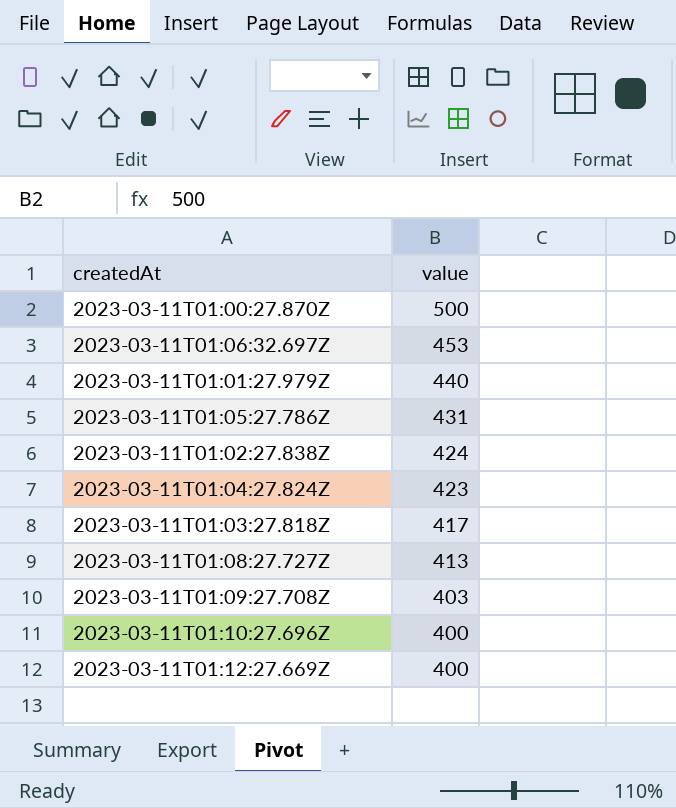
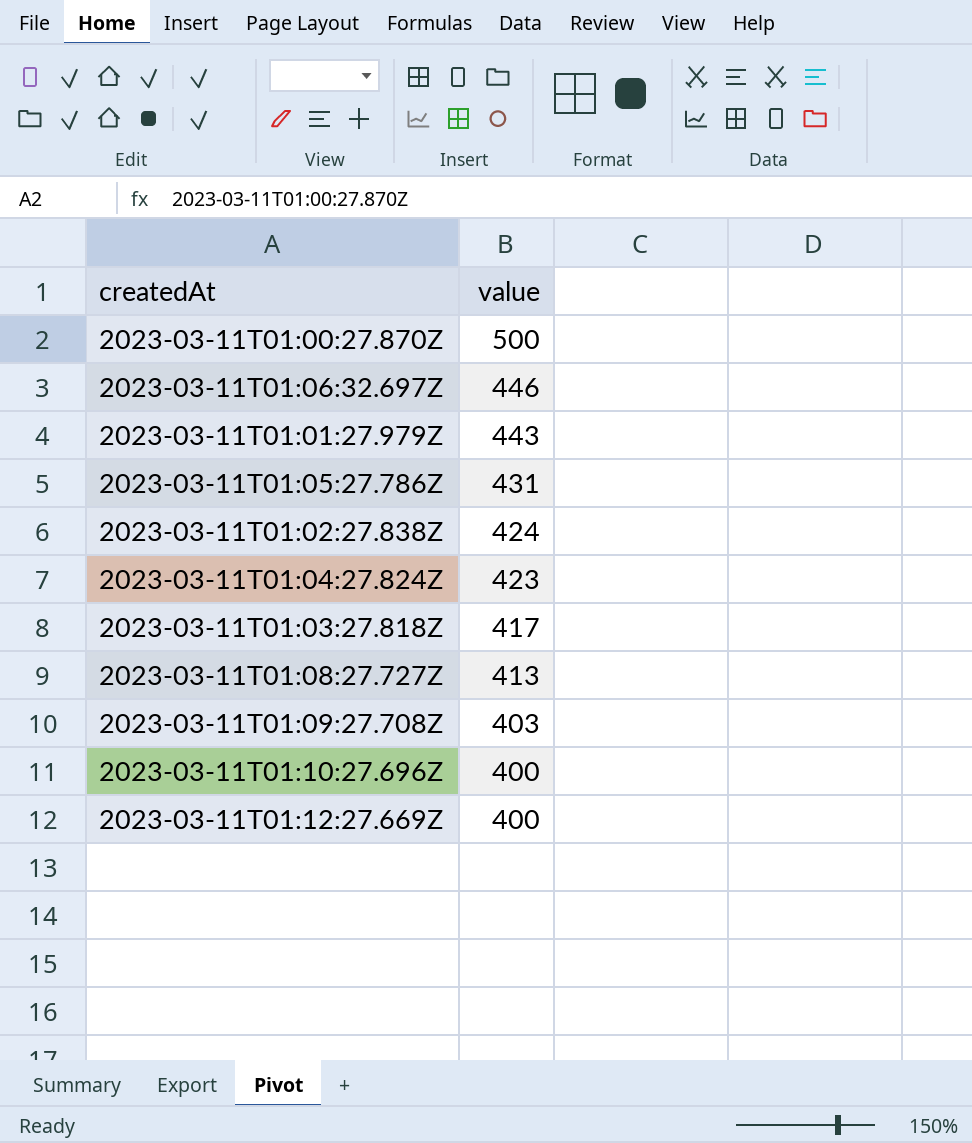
2023-03-11T01:06:32.697Z | value: 453 -> 446
2023-03-11T01:01:27.979Z | value: 440 -> 443

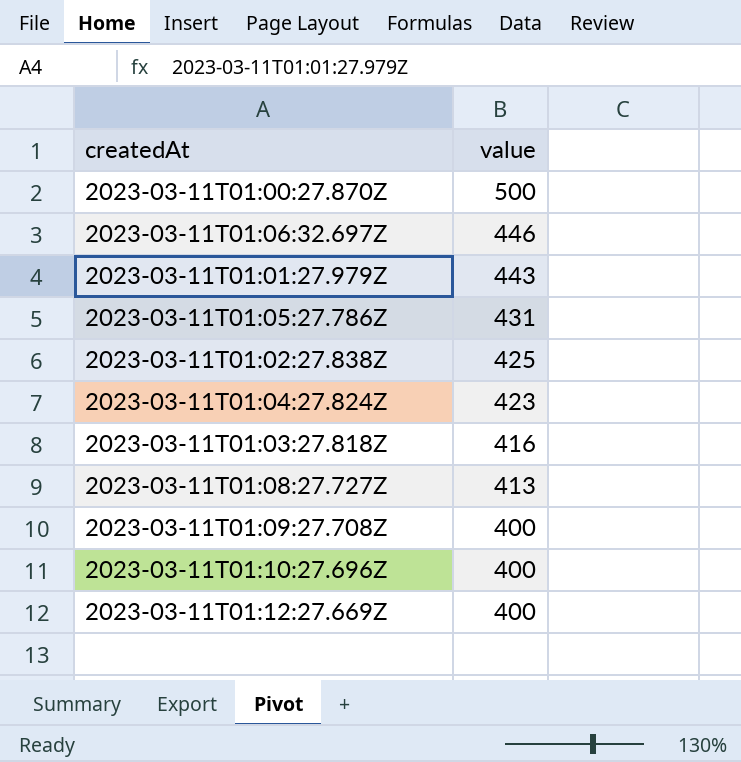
2023-03-11T01:02:27.838Z | value: 424 -> 425
2023-03-11T01:03:27.818Z | value: 417 -> 416
2023-03-11T01:09:27.708Z | value: 403 -> 400

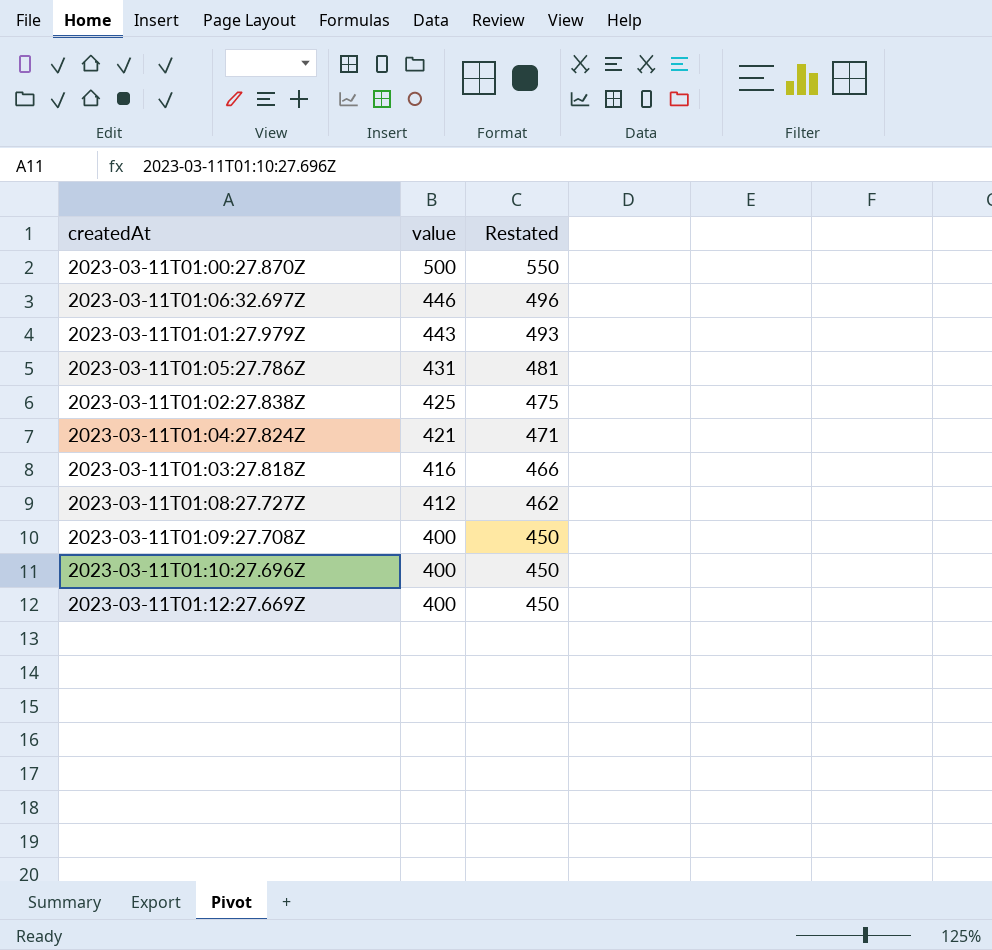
column Restated | formula: none -> [value] + 50
2023-03-11T01:04:27.824Z | value: 423 -> 421
2023-03-11T01:08:27.727Z | value: 413 -> 412

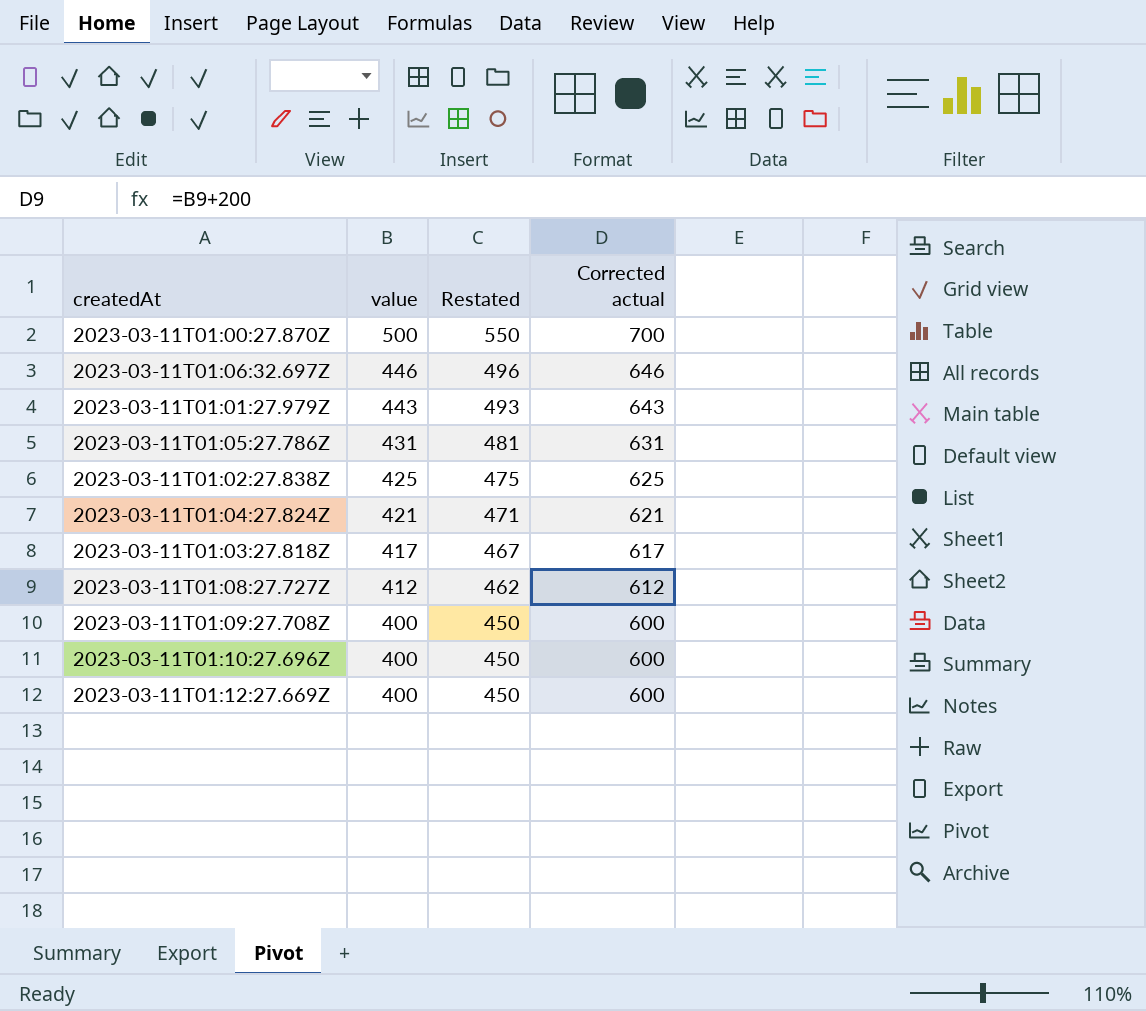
column Corrected actual | formula: none -> [value] + 200
2023-03-11T01:03:27.818Z | value: 416 -> 417
2023-03-11T01:03:27.818Z | Restated: 466 -> 467

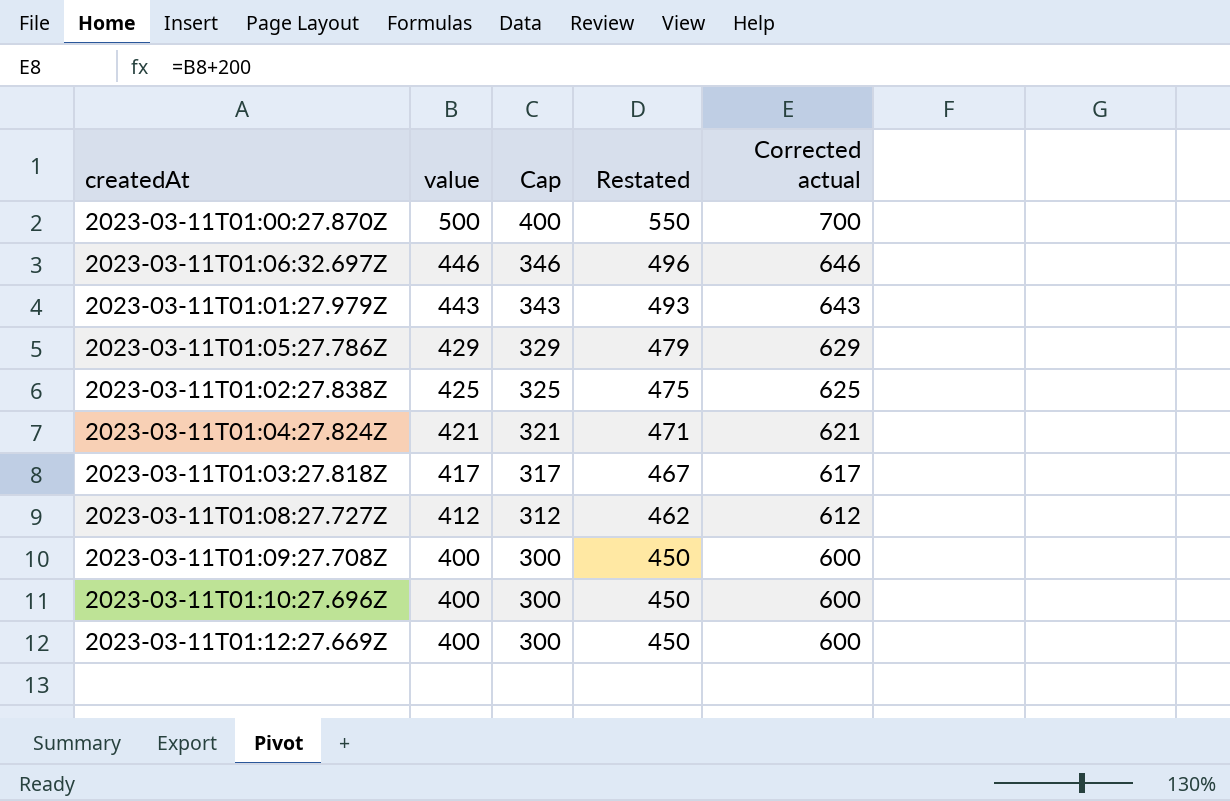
column Cap | formula: none -> [value] - 100
2023-03-11T01:05:27.786Z | value: 431 -> 429
2023-03-11T01:05:27.786Z | Restated: 481 -> 479
2023-03-11T01:05:27.786Z | Corrected actual: 631 -> 629

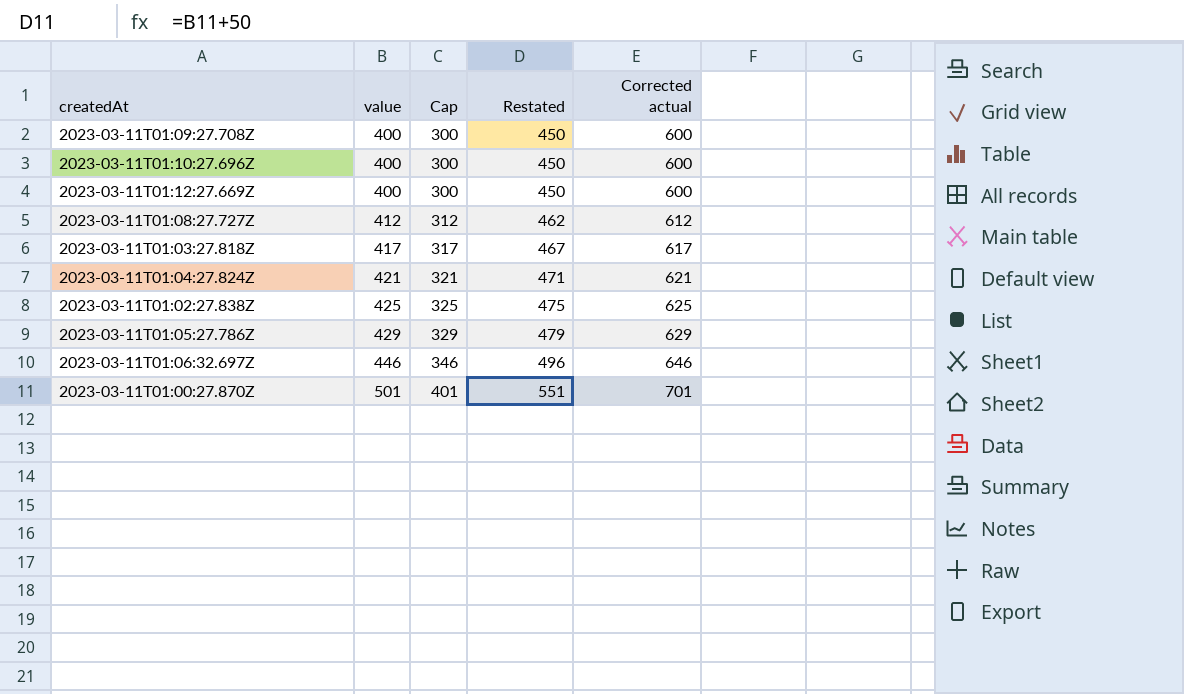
row order: value descending -> value ascending
row 2023-03-11T01:01:27.979Z: 443 | 343 | 493 | 643 -> none
2023-03-11T01:00:27.870Z | value: 500 -> 501
2023-03-11T01:00:27.870Z | Cap: 400 -> 401
2023-03-11T01:00:27.870Z | Restated: 550 -> 551
2023-03-11T01:00:27.870Z | Corrected actual: 700 -> 701

